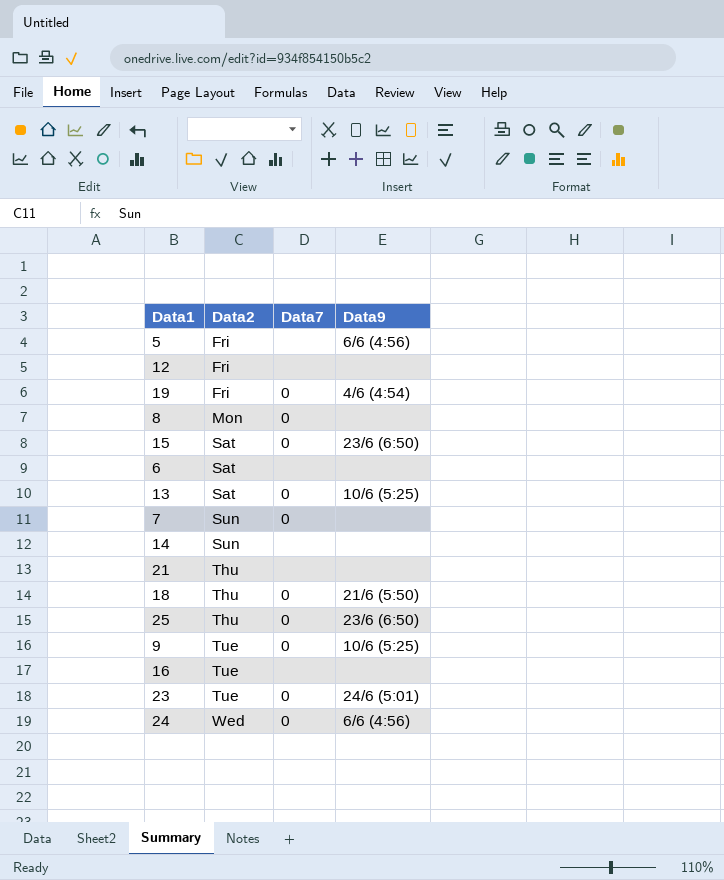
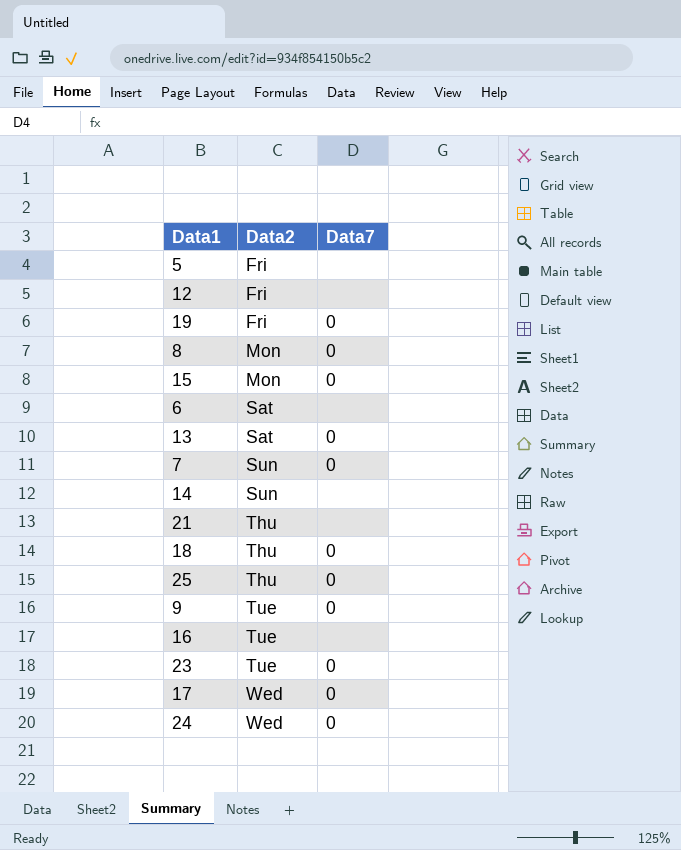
column Data9 | position: 4 -> none
15 | Data2: Sat -> Mon
row 17: none -> Wed | 0

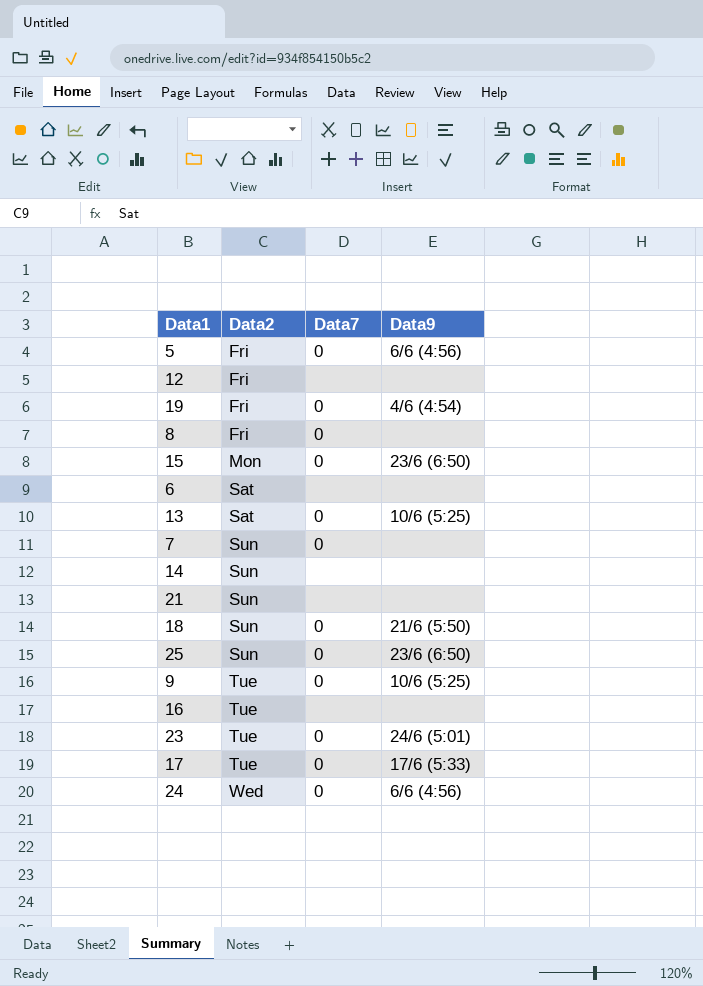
column Data9 | position: none -> 4
5 | Data7: none -> 0
8 | Data2: Mon -> Fri
21 | Data2: Thu -> Sun
18 | Data2: Thu -> Sun
25 | Data2: Thu -> Sun
17 | Data2: Wed -> Tue

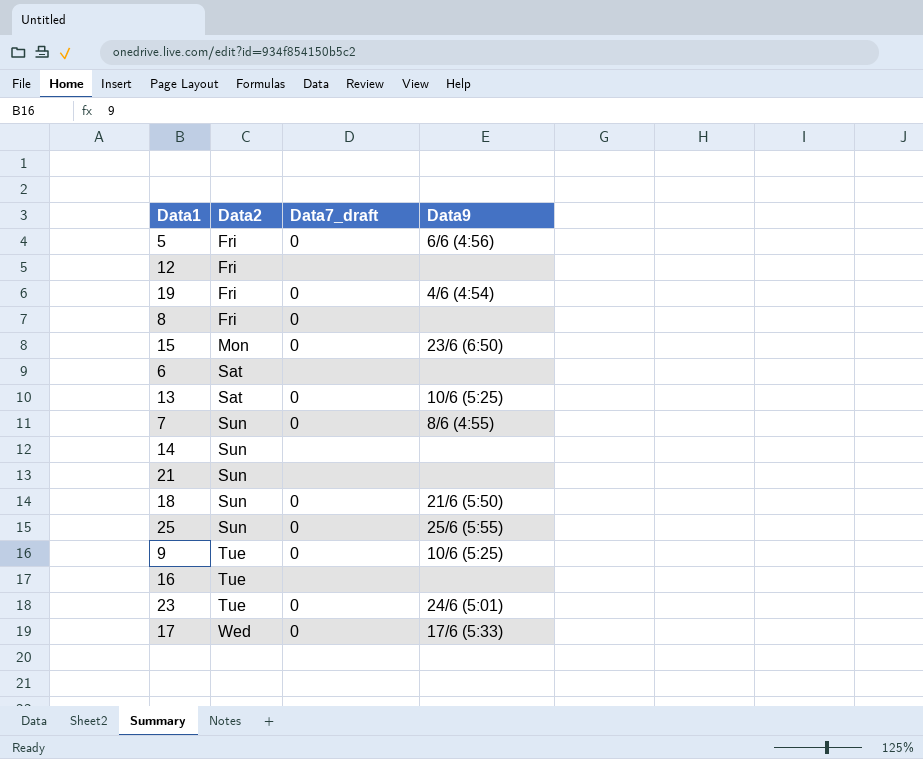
column name: Data7 -> Data7_draft
row 24: Wed | 0 | 6/6 (4:56) -> none
7 | Data9: none -> 8/6 (4:55)
25 | Data9: 23/6 (6:50) -> 25/6 (5:55)
17 | Data2: Tue -> Wed

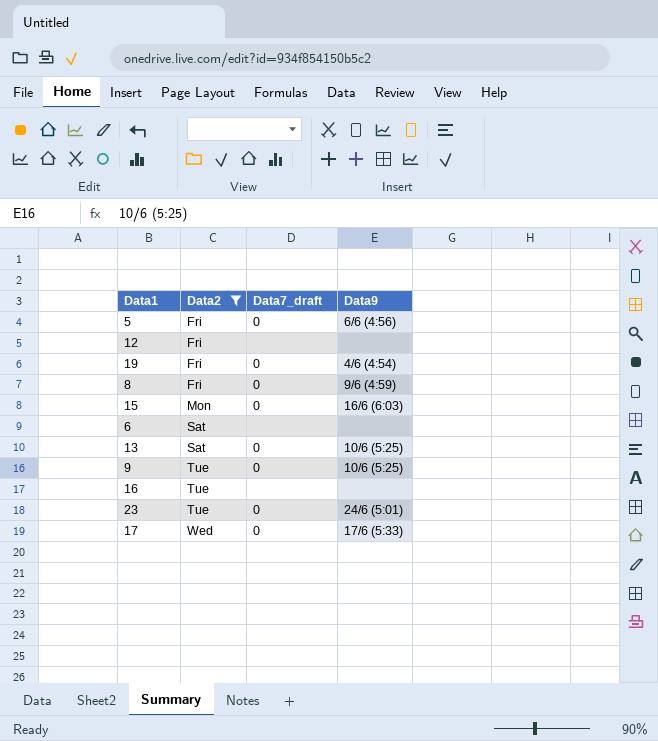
filter: none -> Data2 != Sun
8 | Data9: none -> 9/6 (4:59)
15 | Data9: 23/6 (6:50) -> 16/6 (6:03)

